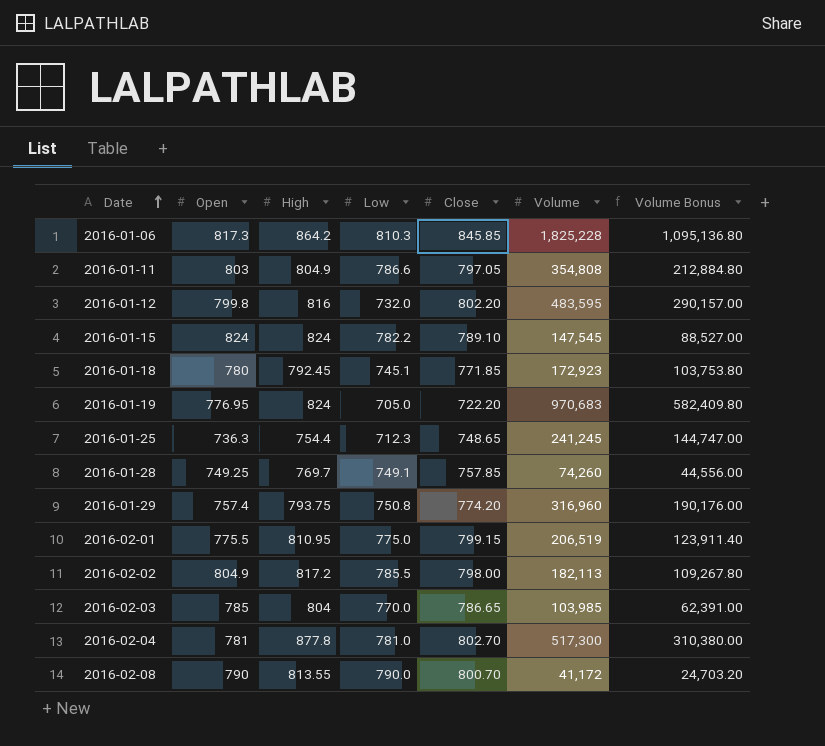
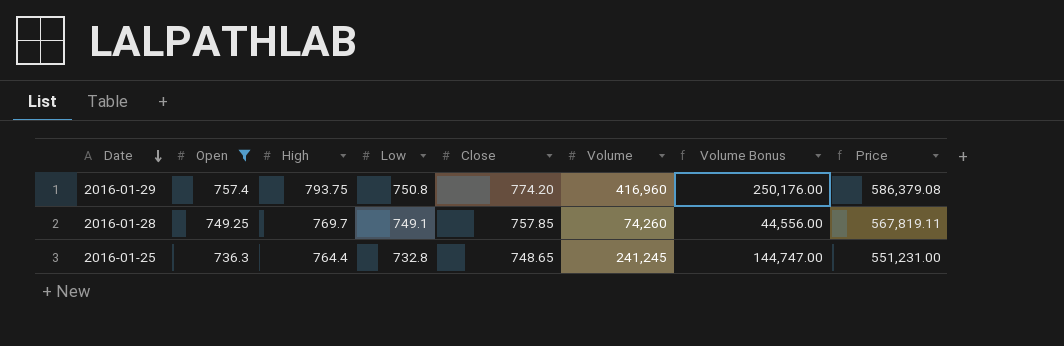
filter: none -> Open <= 757.4
row order: Date ascending -> Date descending
column Price | formula: none -> [Open] * [Close]
2016-01-29 | Volume: 316,960 -> 416,960
2016-01-29 | Volume Bonus: 190,176.00 -> 250,176.00
2016-01-25 | High: 754.4 -> 764.4
2016-01-25 | Low: 712.3 -> 732.8

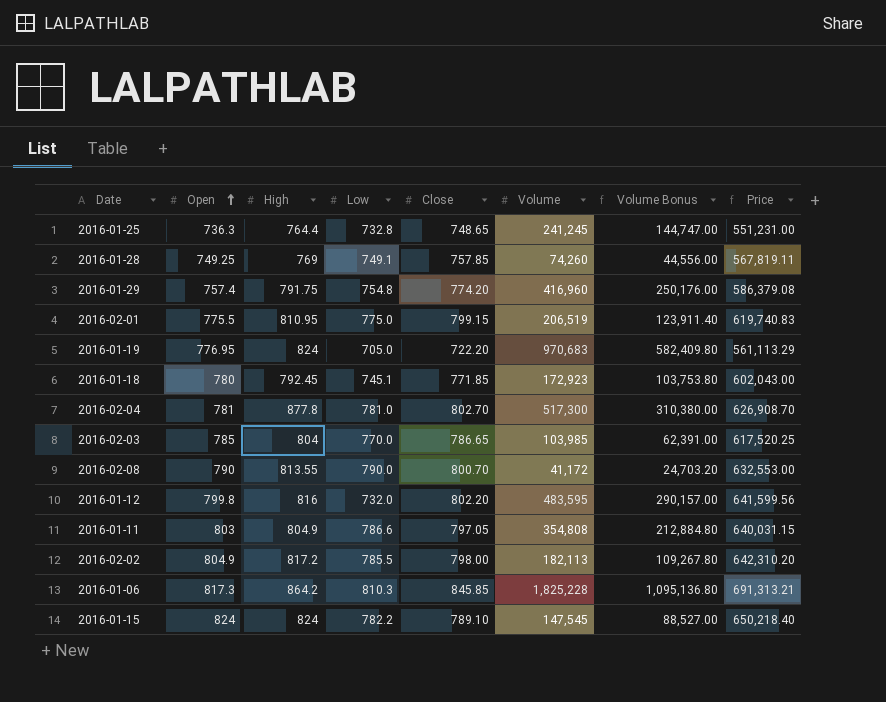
filter: Open <= 757.4 -> none
row order: Date descending -> Open ascending
2016-01-28 | High: 769.7 -> 769
2016-01-29 | High: 793.75 -> 791.75
2016-01-29 | Low: 750.8 -> 754.8

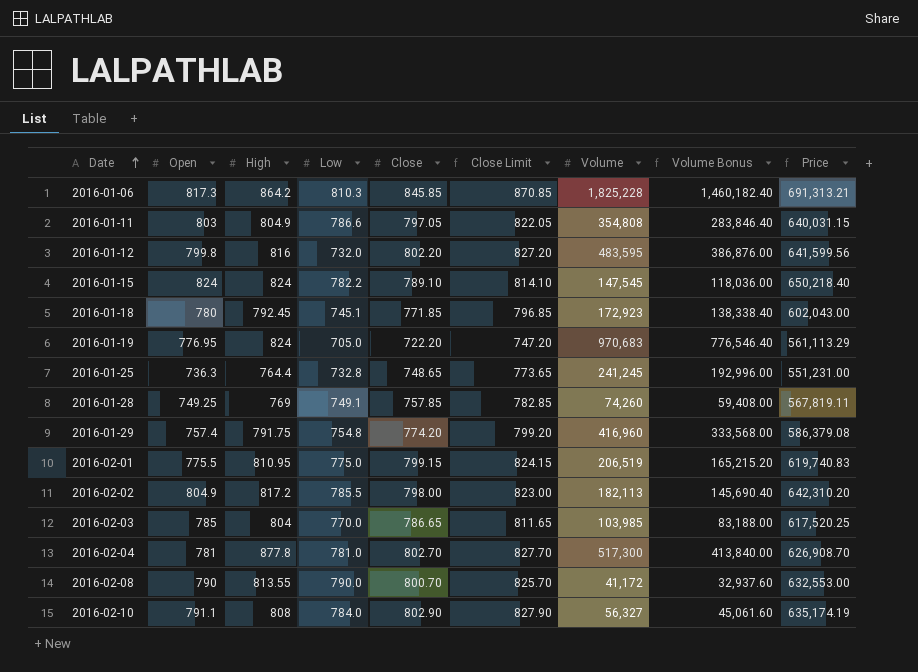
row order: Open ascending -> Date ascending
column Close Limit | formula: none -> [Close] + 25
column Volume Bonus | formula: [Volume] * 0.6 -> [Volume] * 0.8
row 2016-02-10: none -> 791.1 | 808 | 784.0 | 802.90 | 827.90 | 56,327 | 45,061.60 | 635,174.19

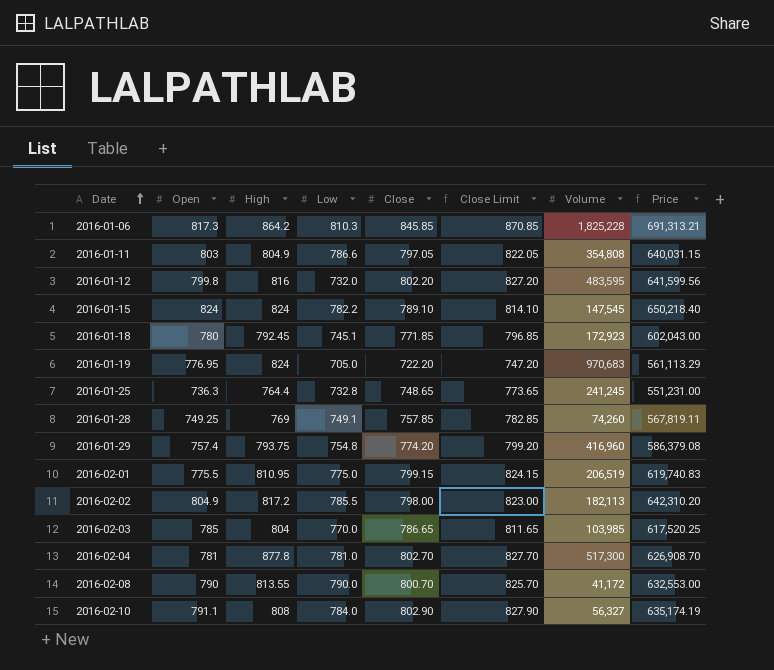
column Volume Bonus | formula: [Volume] * 0.8 -> none
2016-01-29 | High: 791.75 -> 793.75

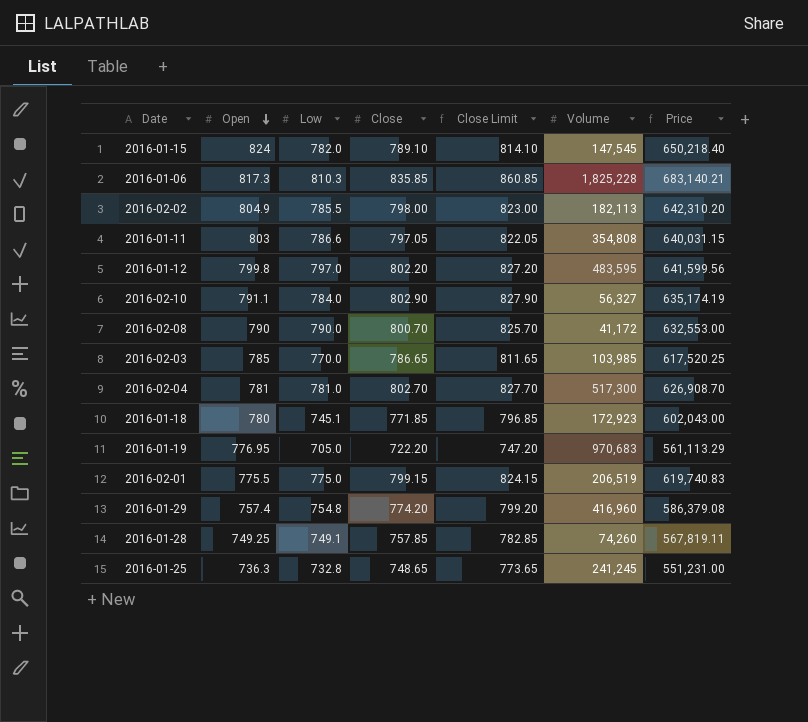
row order: Date ascending -> Open descending
column High | position: 3 -> none
2016-01-15 | Low: 782.2 -> 782.0
2016-01-06 | Close: 845.85 -> 835.85
2016-01-06 | Close Limit: 870.85 -> 860.85
2016-01-06 | Price: 691,313.21 -> 683,140.21
2016-01-12 | Low: 732.0 -> 797.0

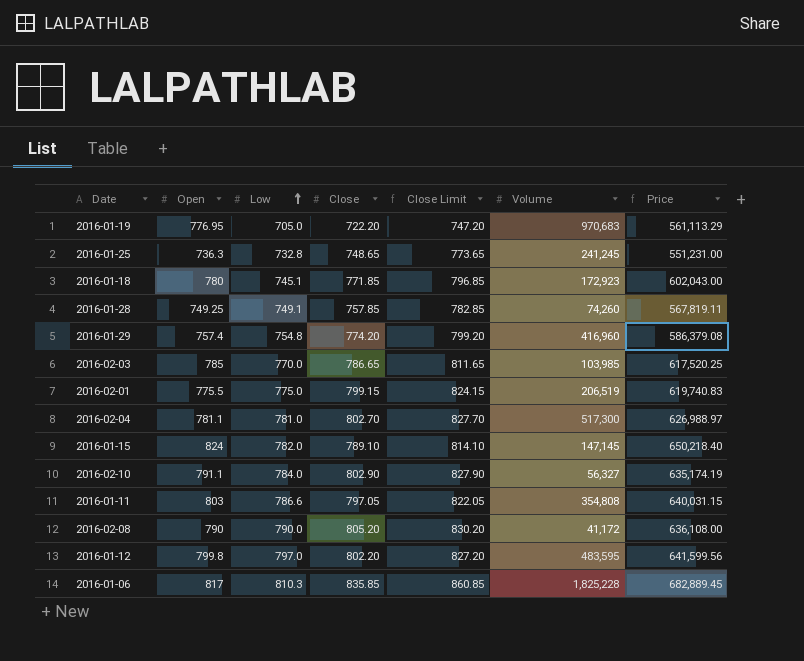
row order: Open descending -> Low ascending
row 2016-02-02: 804.9 | 785.5 | 798.00 | 823.00 | 182,113 | 642,310.20 -> none
2016-02-04 | Open: 781 -> 781.1
2016-02-04 | Price: 626,908.70 -> 626,988.97
2016-01-15 | Volume: 147,545 -> 147,145
2016-02-08 | Close: 800.70 -> 805.20
2016-02-08 | Close Limit: 825.70 -> 830.20
2016-02-08 | Price: 632,553.00 -> 636,108.00
2016-01-06 | Open: 817.3 -> 817
2016-01-06 | Price: 683,140.21 -> 682,889.45

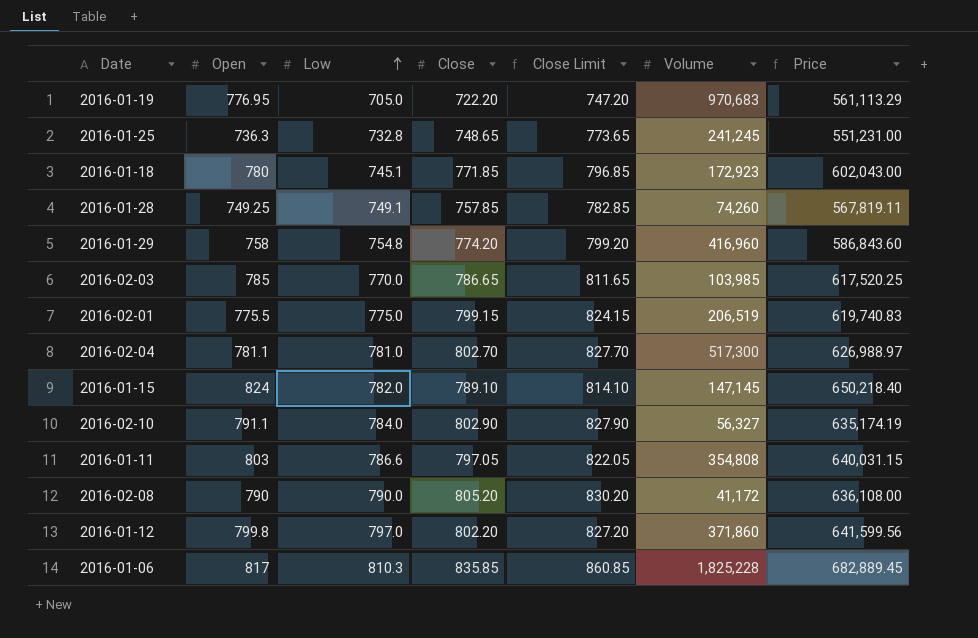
2016-01-29 | Open: 757.4 -> 758
2016-01-29 | Price: 586,379.08 -> 586,843.60
2016-01-12 | Volume: 483,595 -> 371,860

